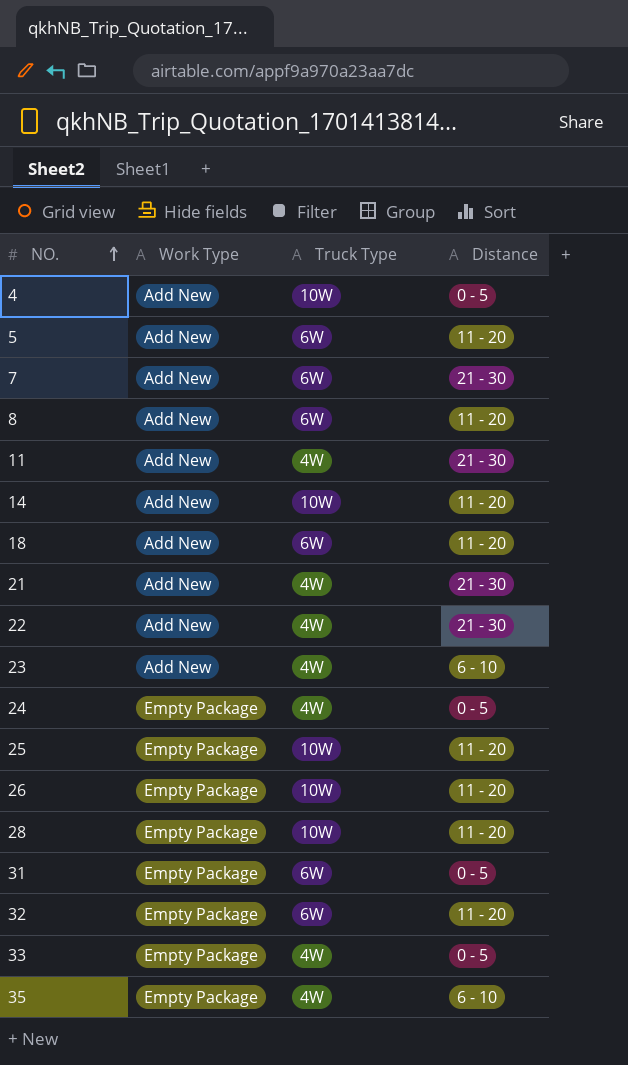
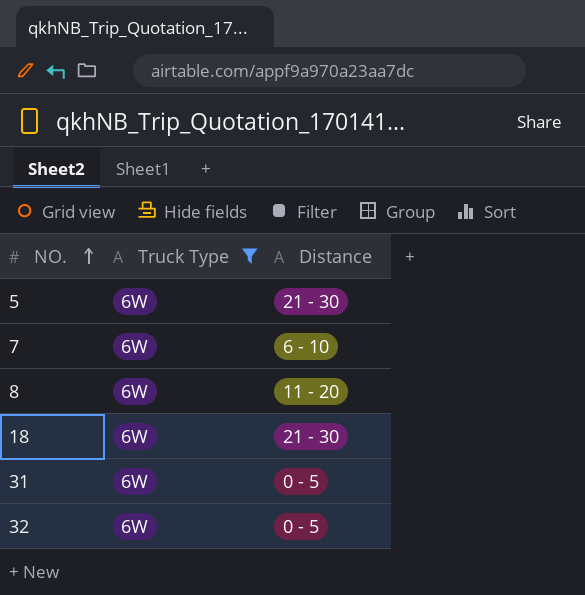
filter: none -> Truck Type = 6W
column Work Type | position: 2 -> none
5 | Distance: 11 - 20 -> 21 - 30
7 | Distance: 21 - 30 -> 6 - 10
18 | Distance: 11 - 20 -> 21 - 30
32 | Distance: 11 - 20 -> 0 - 5

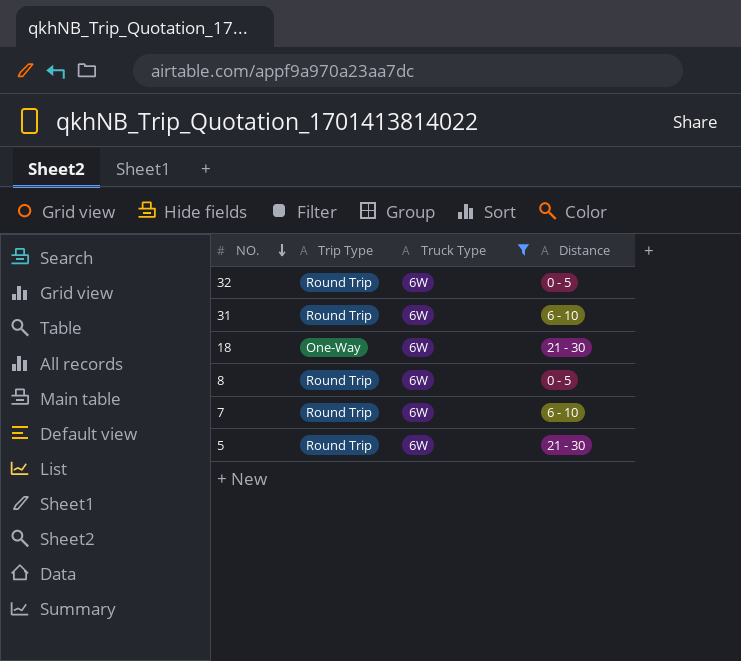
row order: NO. ascending -> NO. descending
column Trip Type | position: none -> 2
31 | Distance: 0 - 5 -> 6 - 10
8 | Distance: 11 - 20 -> 0 - 5

